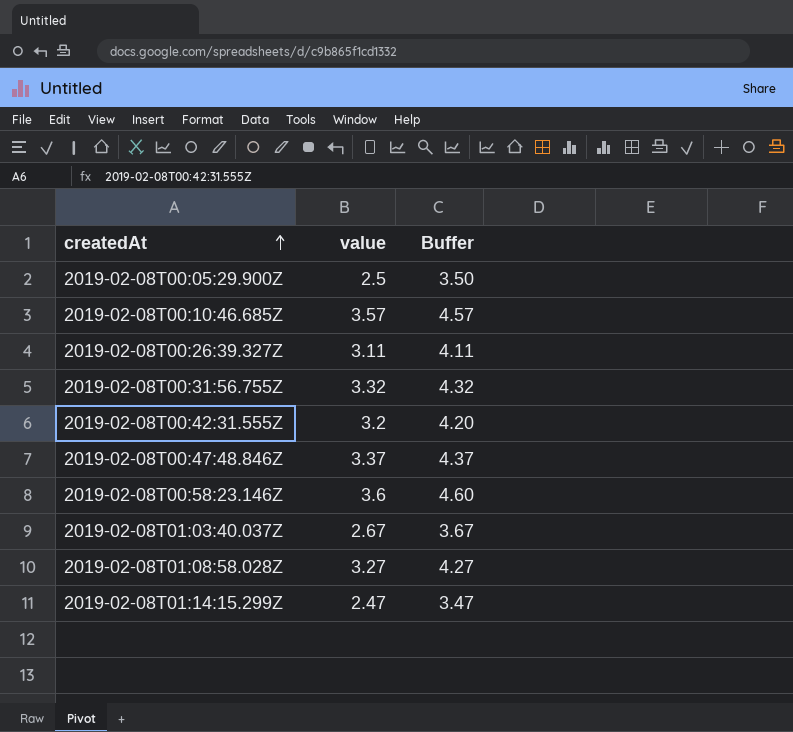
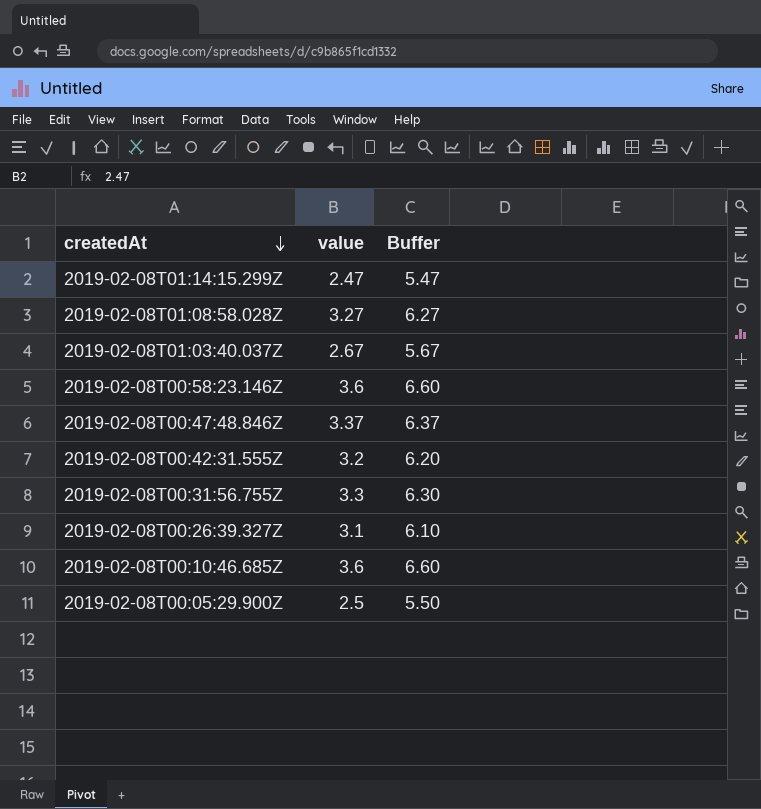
row order: createdAt ascending -> createdAt descending
column Buffer | formula: [value] + 1 -> [value] + 3
2019-02-08T00:31:56.755Z | value: 3.32 -> 3.3
2019-02-08T00:26:39.327Z | value: 3.11 -> 3.1
2019-02-08T00:10:46.685Z | value: 3.57 -> 3.6

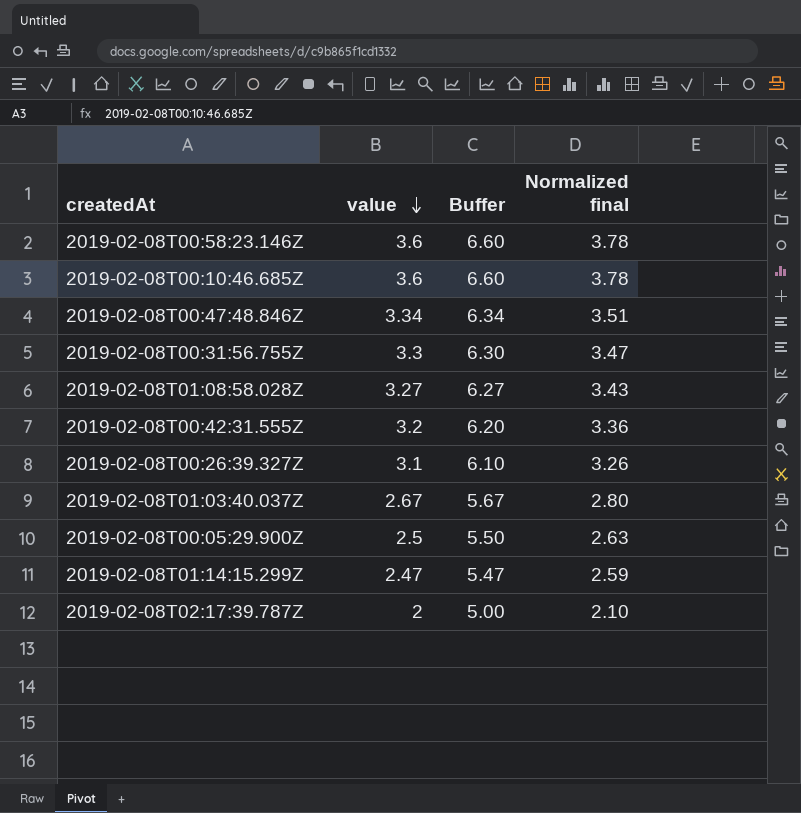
row order: createdAt descending -> value descending
column Normalized final | formula: none -> [value] * 1.05
2019-02-08T00:47:48.846Z | value: 3.37 -> 3.34
2019-02-08T00:47:48.846Z | Buffer: 6.37 -> 6.34
row 2019-02-08T02:17:39.787Z: none -> 2 | 5.00 | 2.10

